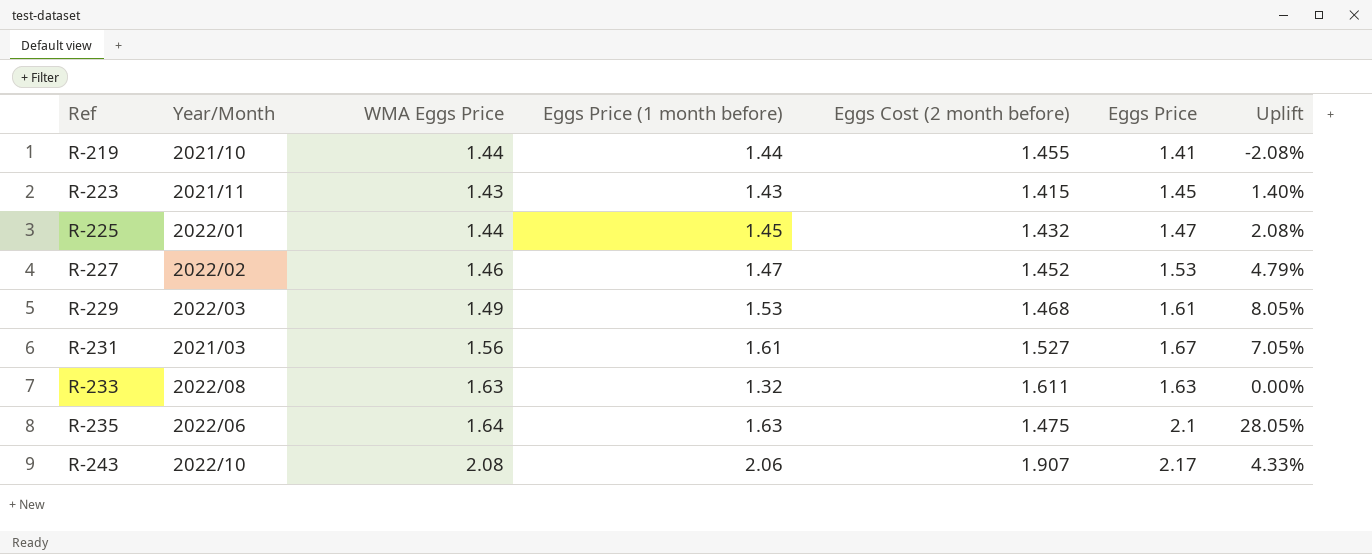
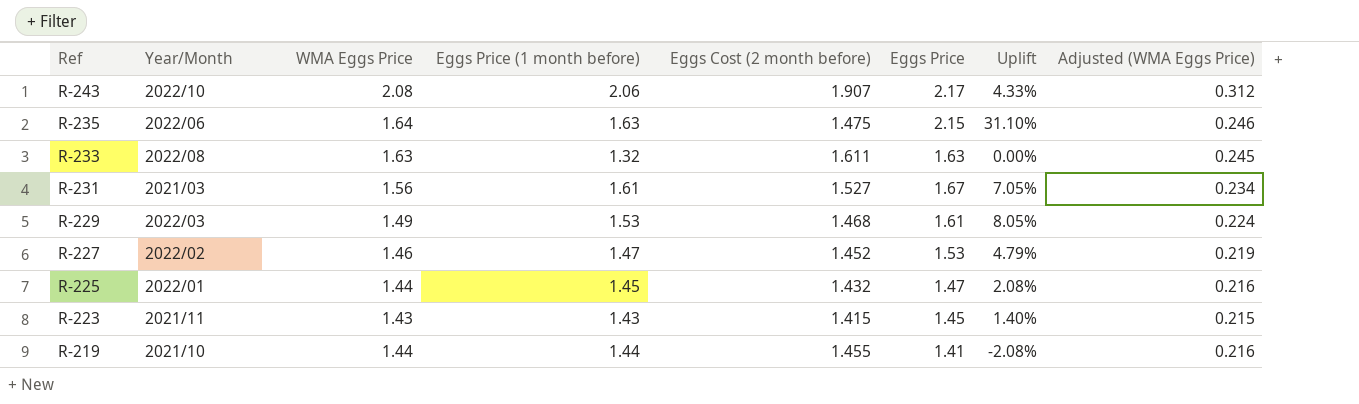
row order: Ref ascending -> Ref descending
column Adjusted (WMA Eggs Price) | formula: none -> [WMA Eggs Price] * 0.15
R-235 | Eggs Price: 2.1 -> 2.15
R-235 | Uplift: 28.05% -> 31.10%

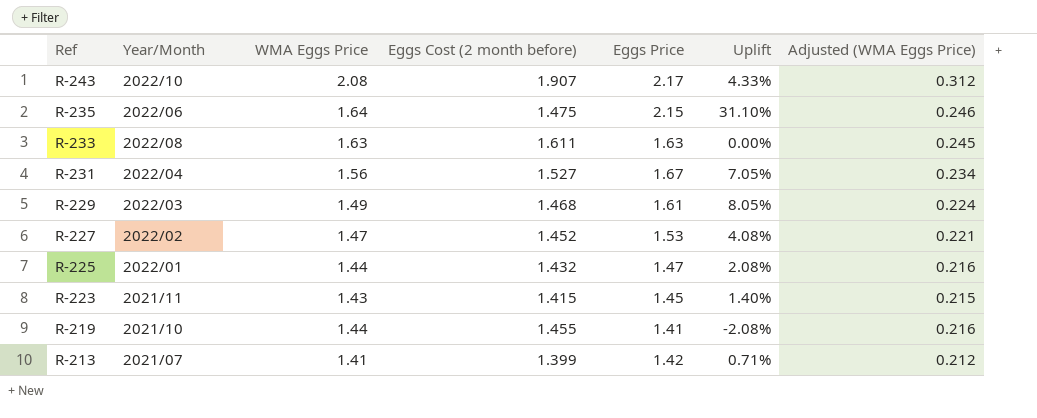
column Eggs Price (1 month before) | position: 4 -> none
R-231 | Year/Month: 2021/03 -> 2022/04
R-227 | WMA Eggs Price: 1.46 -> 1.47
R-227 | Uplift: 4.79% -> 4.08%
R-227 | Adjusted (WMA Eggs Price): 0.219 -> 0.221
row R-213: none -> 2021/07 | 1.41 | 1.399 | 1.42 | 0.71% | 0.212

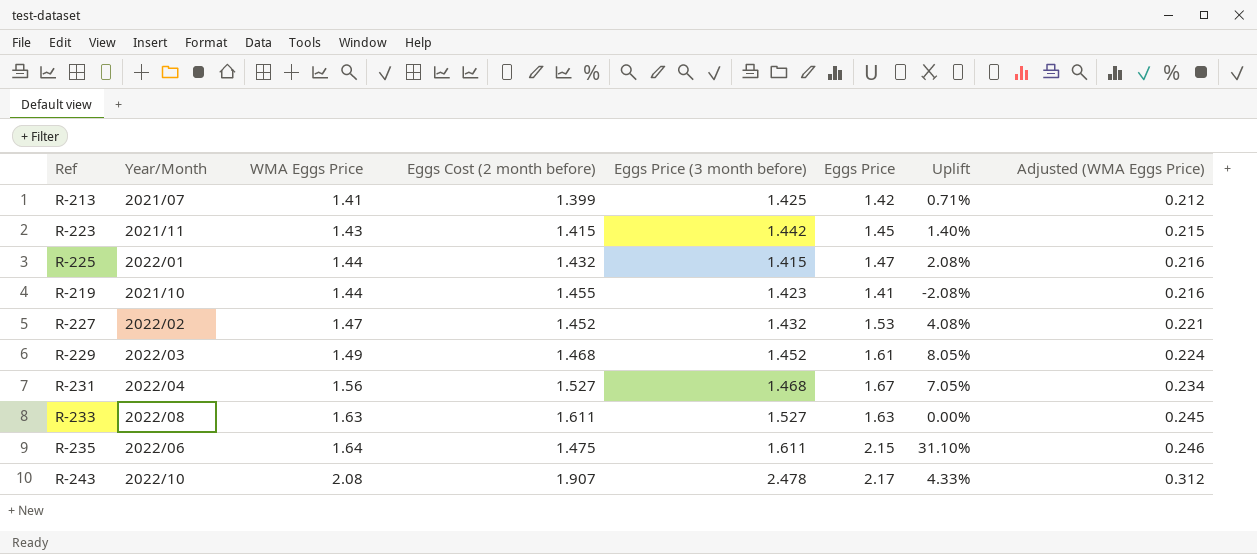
row order: Ref descending -> WMA Eggs Price ascending
column Eggs Price (3 month before) | position: none -> 5

